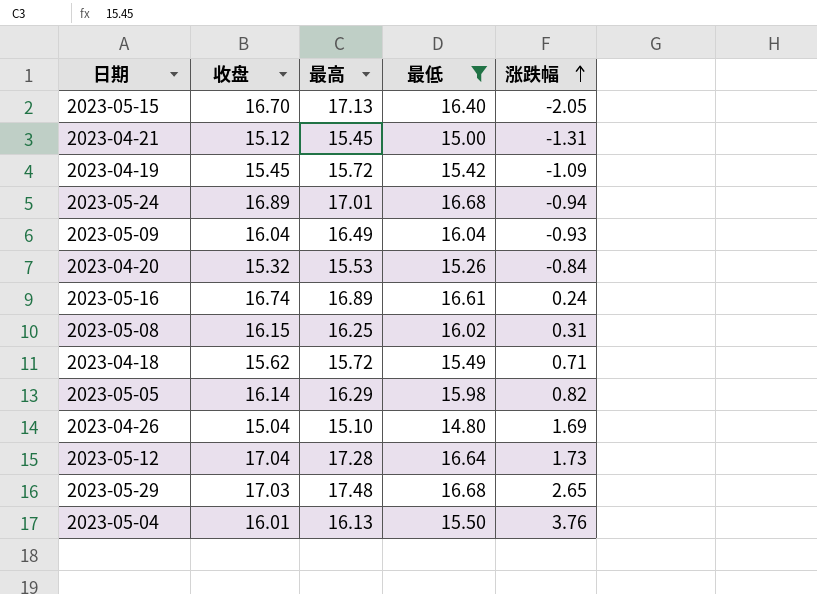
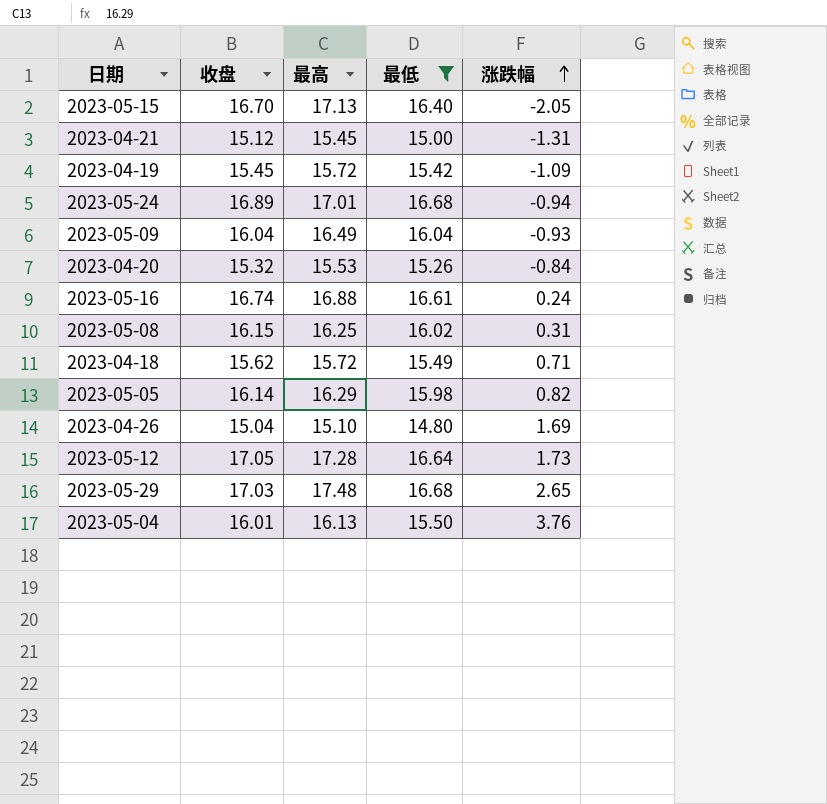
2023-05-16 | 最高: 16.89 -> 16.88
2023-05-12 | 收盘: 17.04 -> 17.05

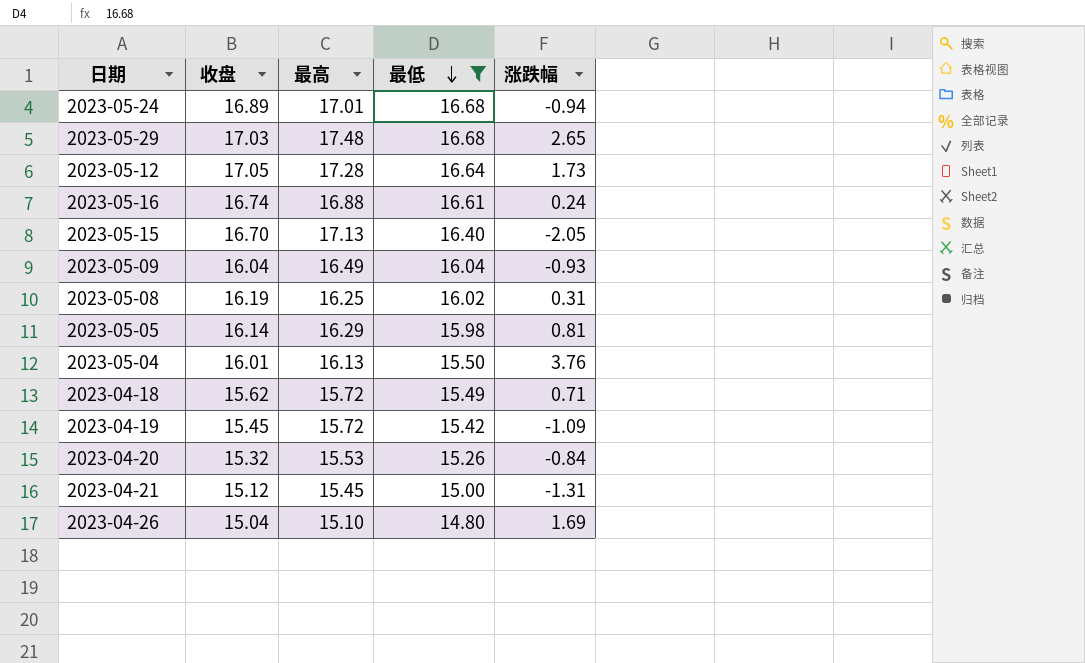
row order: 涨跌幅 ascending -> 最低 descending
2023-05-08 | 收盘: 16.15 -> 16.19
2023-05-05 | 涨跌幅: 0.82 -> 0.81

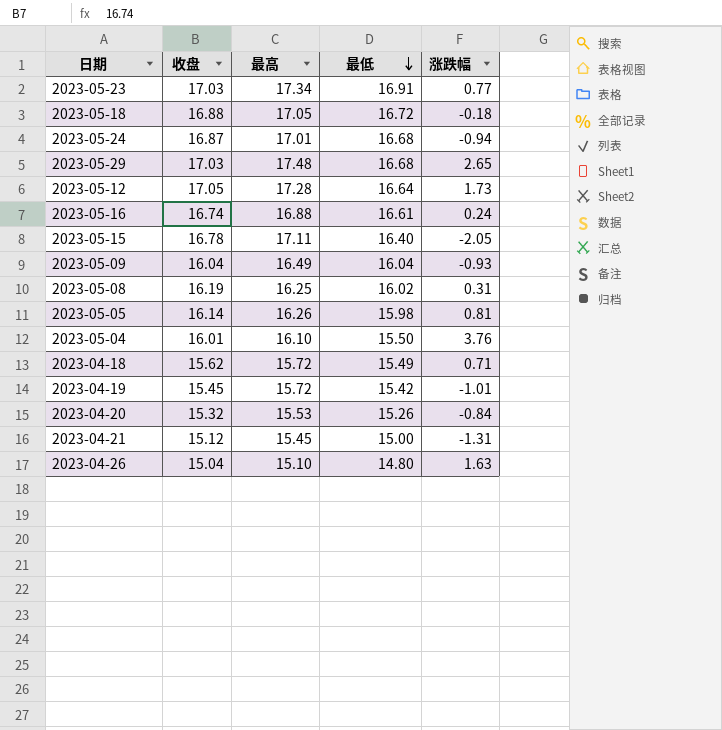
filter: 最低 <= 16.68 -> none
2023-05-24 | 收盘: 16.89 -> 16.87
2023-05-15 | 收盘: 16.70 -> 16.78
2023-05-15 | 最高: 17.13 -> 17.11
2023-05-05 | 最高: 16.29 -> 16.26
2023-05-04 | 最高: 16.13 -> 16.10
2023-04-19 | 涨跌幅: -1.09 -> -1.01
2023-04-26 | 涨跌幅: 1.69 -> 1.63

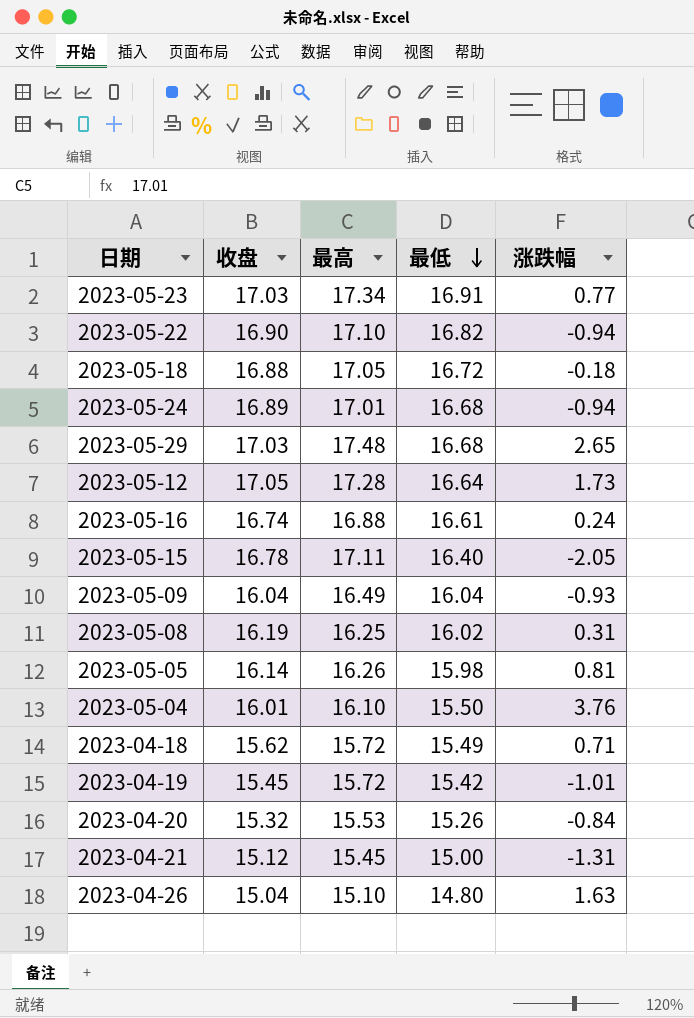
row 2023-05-22: none -> 16.90 | 17.10 | 16.82 | -0.94
2023-05-24 | 收盘: 16.87 -> 16.89

